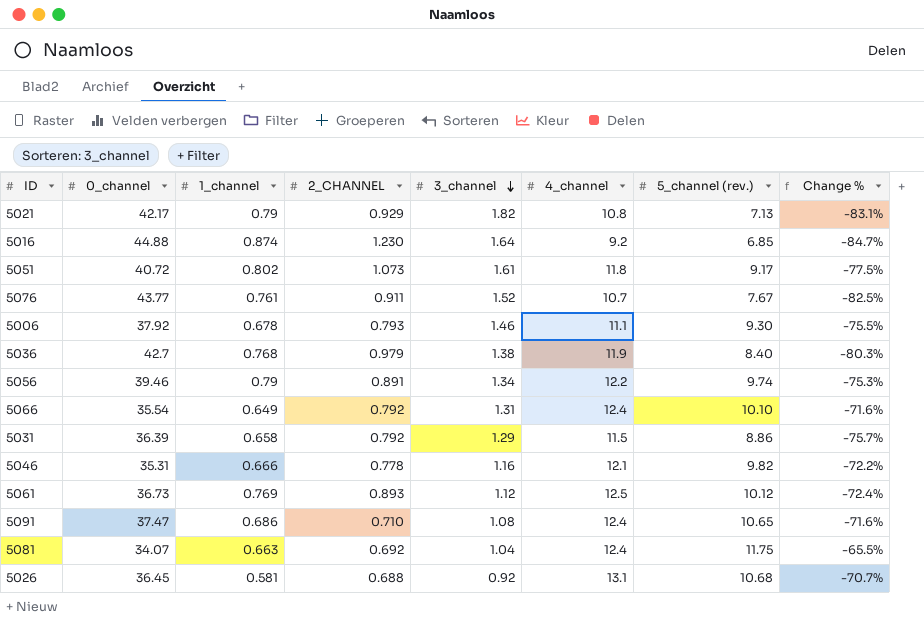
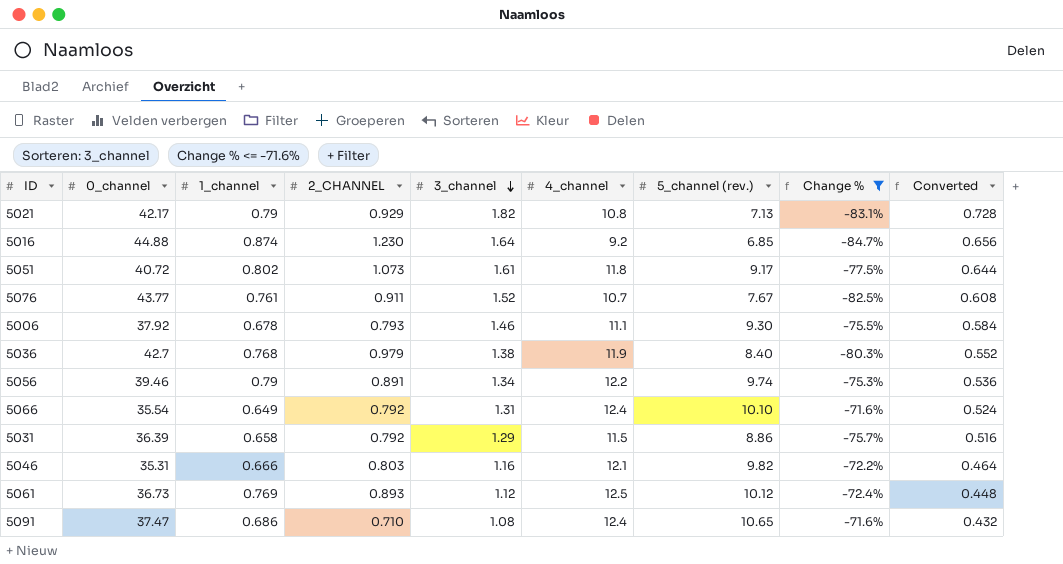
filter: none -> Change % <= -71.6%
column Converted | formula: none -> [3_channel] * 0.4
5046 | 2_CHANNEL: 0.778 -> 0.803

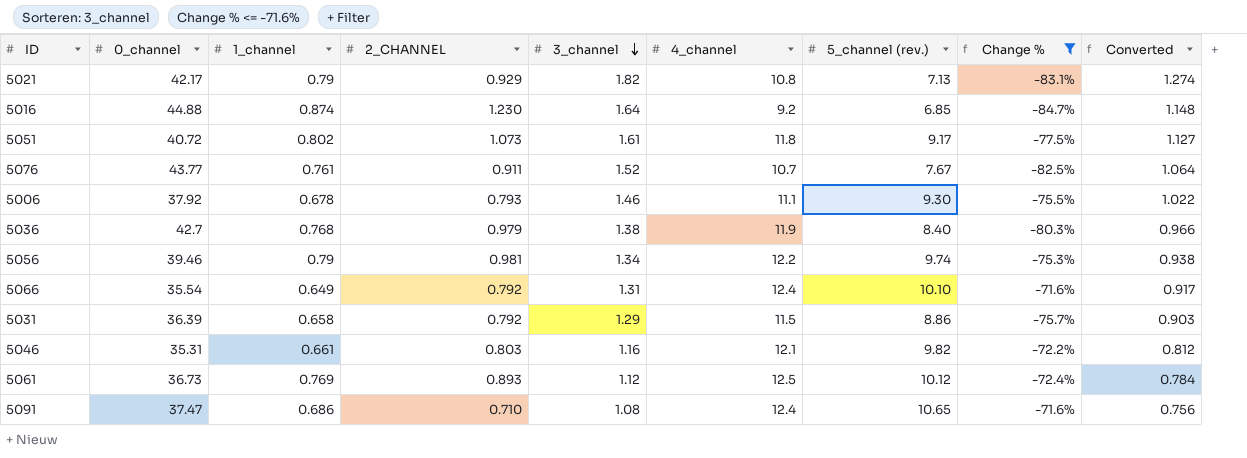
column Converted | formula: [3_channel] * 0.4 -> [3_channel] * 0.7
5056 | 2_CHANNEL: 0.891 -> 0.981
5046 | 1_channel: 0.666 -> 0.661

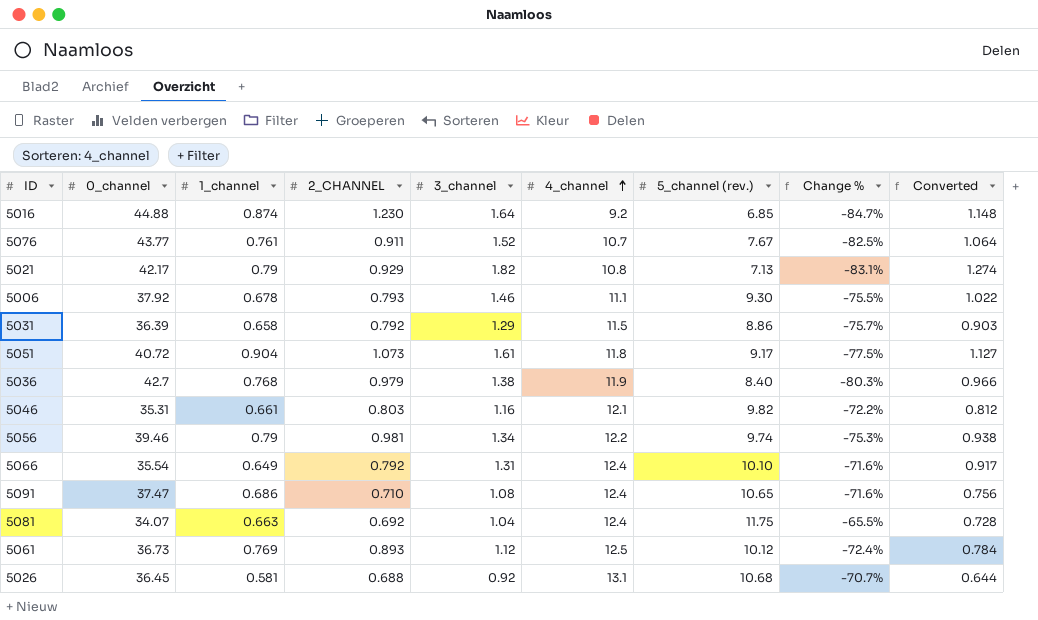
filter: Change % <= -71.6% -> none
row order: 3_channel descending -> 4_channel ascending
5051 | 1_channel: 0.802 -> 0.904

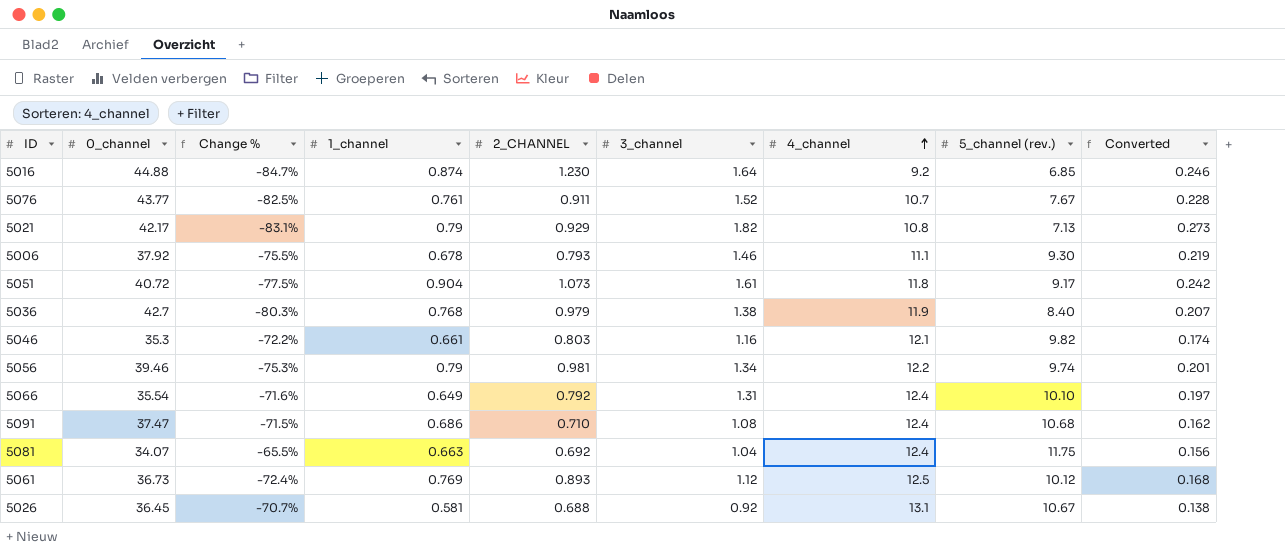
column Change % | position: 8 -> 3
column Converted | formula: [3_channel] * 0.7 -> [3_channel] * 0.15
row 5031: 36.39 | 0.658 | 0.792 | 1.29 | 11.5 | 8.86 | -75.7% | 0.903 -> none
5046 | 0_channel: 35.31 -> 35.3
5091 | Change %: -71.6% -> -71.5%
5091 | 5_channel (rev.): 10.65 -> 10.68
5026 | 5_channel (rev.): 10.68 -> 10.67

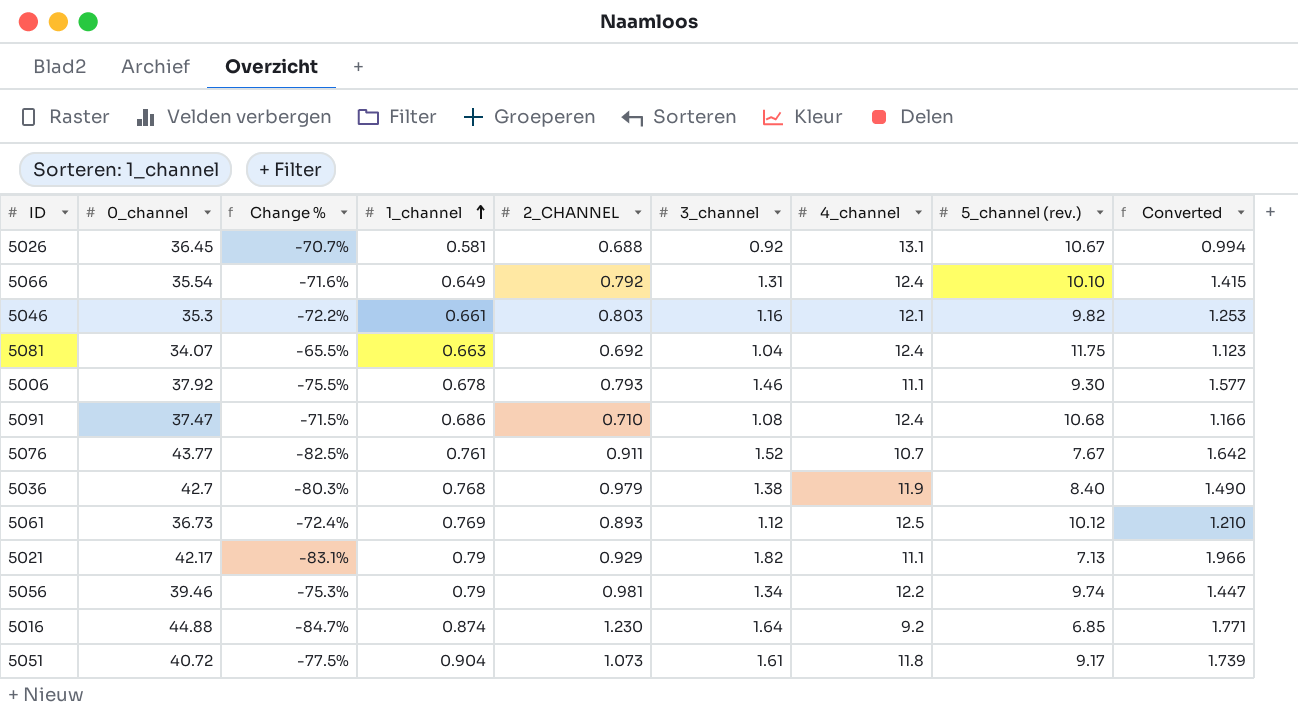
row order: 4_channel ascending -> 1_channel ascending
column Converted | formula: [3_channel] * 0.15 -> [3_channel] * 1.08
5021 | 4_channel: 10.8 -> 11.1

